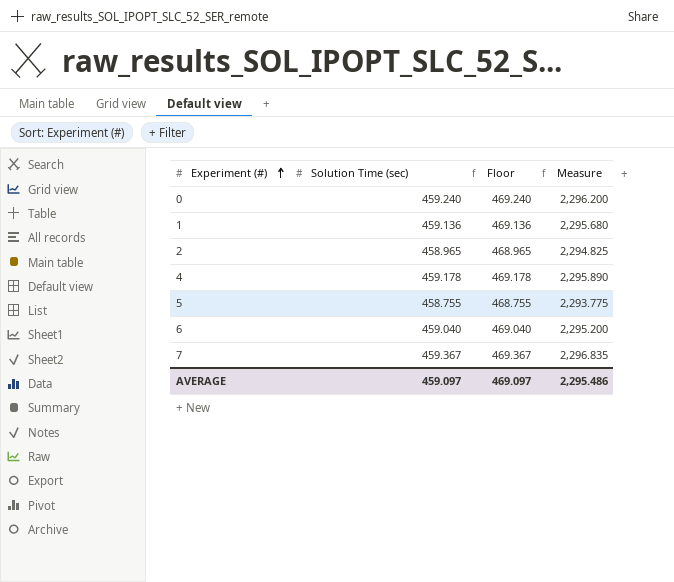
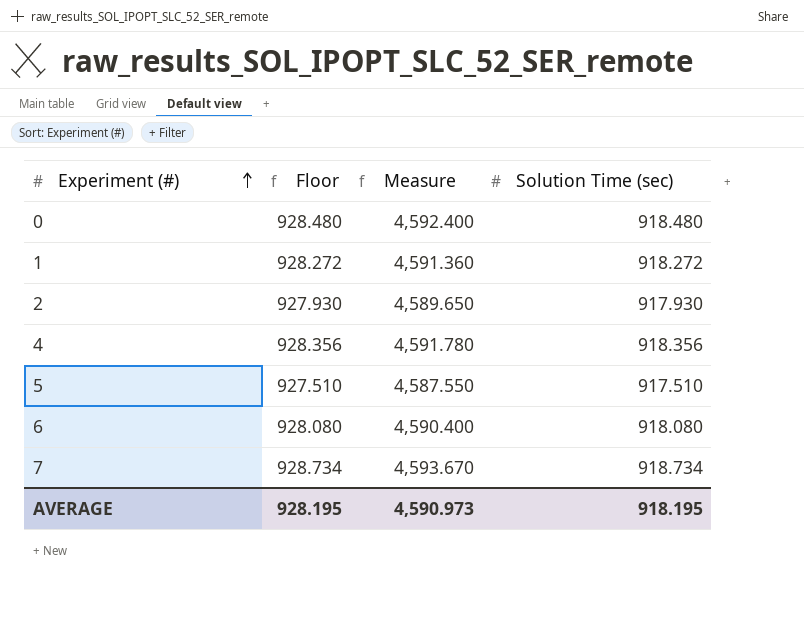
column Solution Time (sec) | position: 2 -> 4
0 | Floor: 469.240 -> 928.480
0 | Measure: 2,296.200 -> 4,592.400
0 | Solution Time (sec): 459.240 -> 918.480
1 | Floor: 469.136 -> 928.272
1 | Measure: 2,295.680 -> 4,591.360
1 | Solution Time (sec): 459.136 -> 918.272
2 | Floor: 468.965 -> 927.930
2 | Measure: 2,294.825 -> 4,589.650
2 | Solution Time (sec): 458.965 -> 917.930
4 | Floor: 469.178 -> 928.356
4 | Measure: 2,295.890 -> 4,591.780
4 | Solution Time (sec): 459.178 -> 918.356
5 | Floor: 468.755 -> 927.510
5 | Measure: 2,293.775 -> 4,587.550
5 | Solution Time (sec): 458.755 -> 917.510
6 | Floor: 469.040 -> 928.080
6 | Measure: 2,295.200 -> 4,590.400
6 | Solution Time (sec): 459.040 -> 918.080
7 | Floor: 469.367 -> 928.734
7 | Measure: 2,296.835 -> 4,593.670
7 | Solution Time (sec): 459.367 -> 918.734
AVERAGE | Floor: 469.097 -> 928.195
AVERAGE | Measure: 2,295.486 -> 4,590.973
AVERAGE | Solution Time (sec): 459.097 -> 918.195

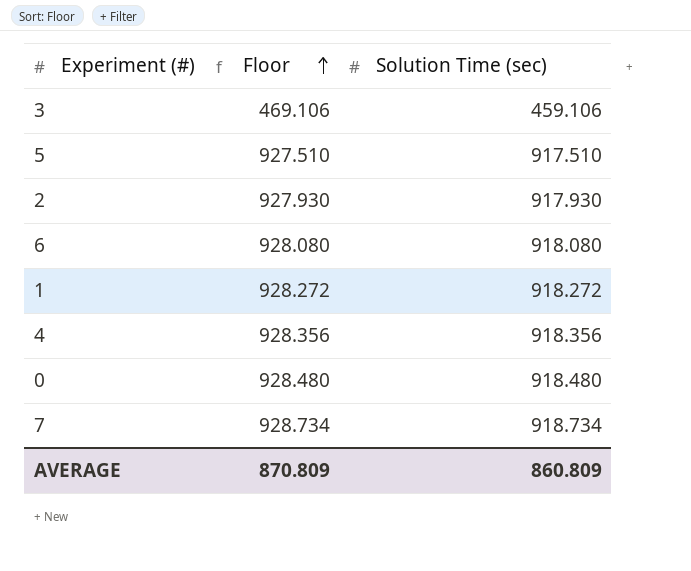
row order: Experiment (#) ascending -> Floor ascending
column Measure | formula: [Solution Time (sec)] * 5 -> none
row 3: none -> 469.106 | 459.106
AVERAGE | Floor: 928.195 -> 870.809
AVERAGE | Solution Time (sec): 918.195 -> 860.809

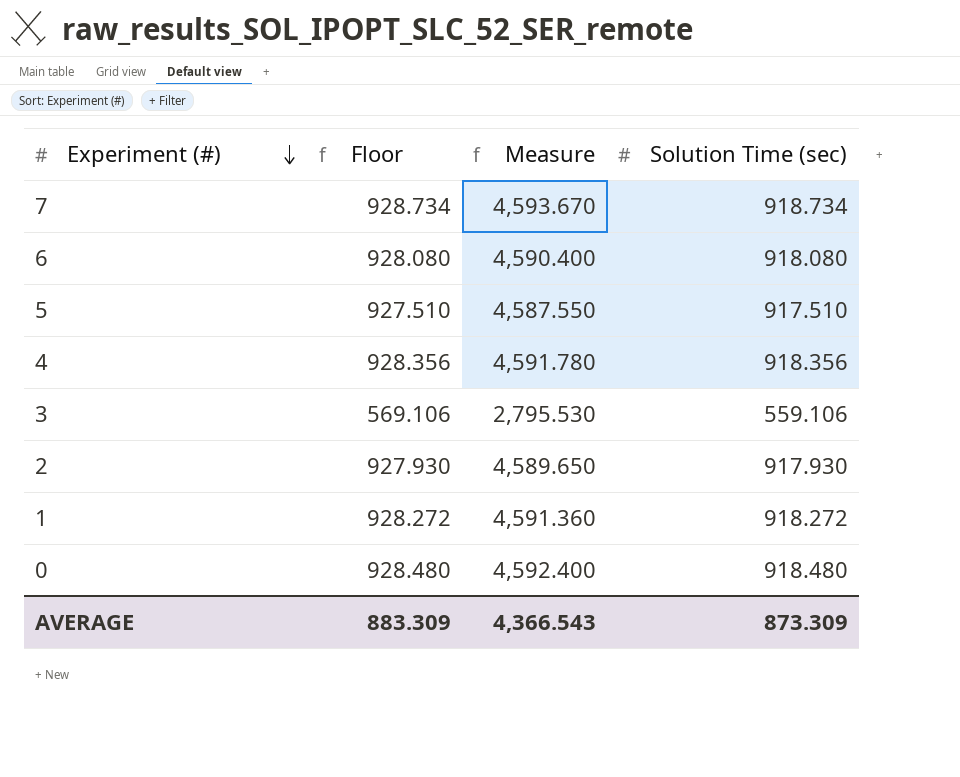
row order: Floor ascending -> Experiment (#) descending
column Measure | formula: none -> [Solution Time (sec)] * 5
3 | Floor: 469.106 -> 569.106
3 | Solution Time (sec): 459.106 -> 559.106
AVERAGE | Floor: 870.809 -> 883.309
AVERAGE | Solution Time (sec): 860.809 -> 873.309

